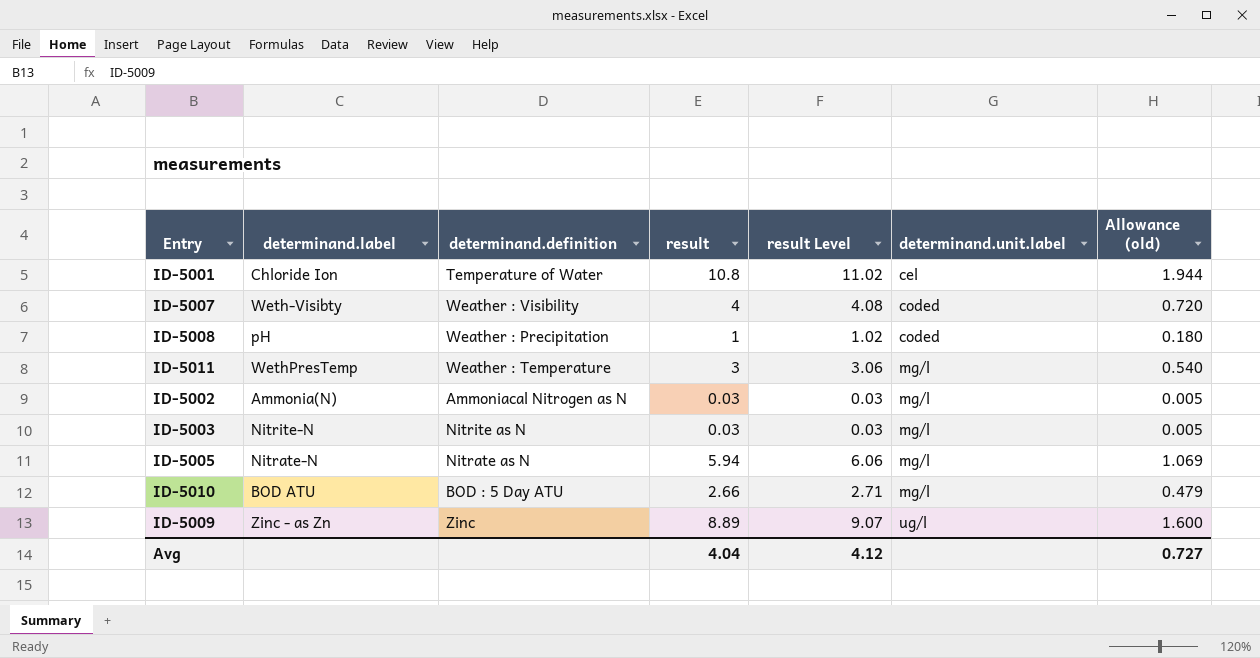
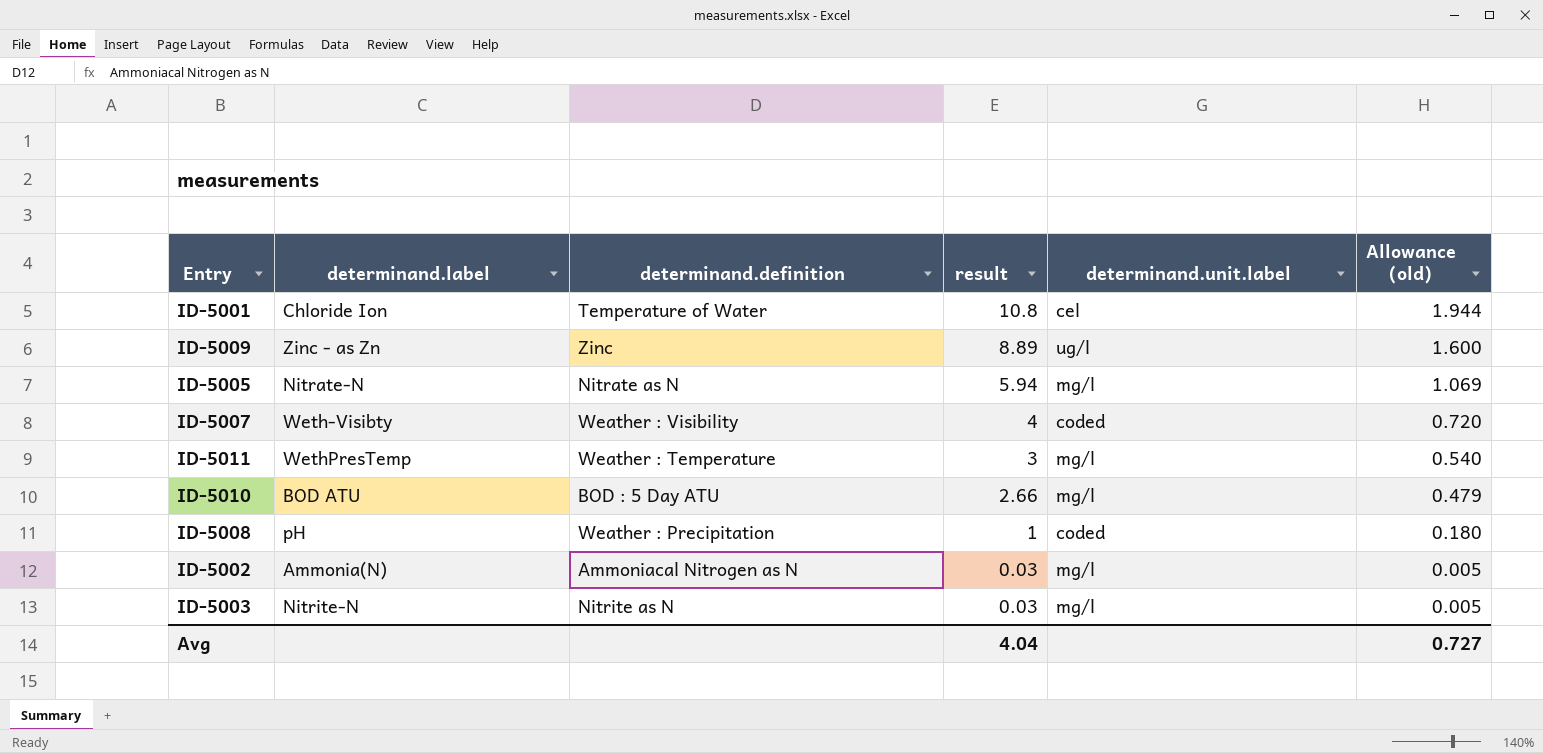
row order: determinand.unit.label ascending -> result descending
column result Level | formula: [result] * 1.02 -> none

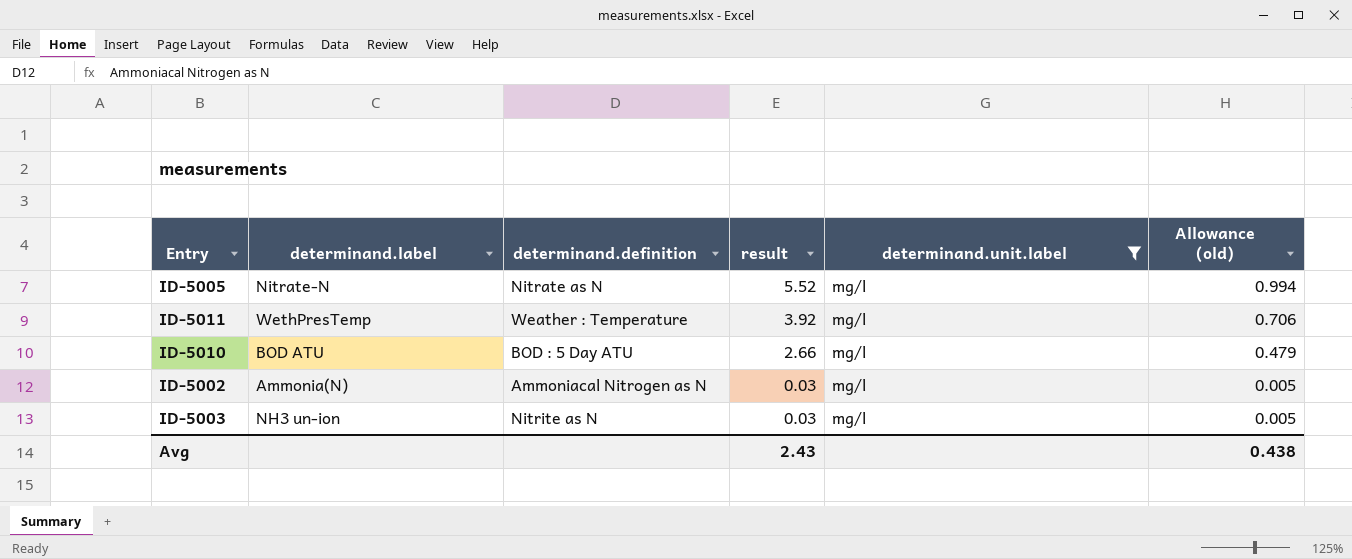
filter: none -> determinand.unit.label = mg/l
ID-5005 | result: 5.94 -> 5.52
ID-5005 | Allowance (old): 1.069 -> 0.994
ID-5011 | result: 3 -> 3.92
ID-5011 | Allowance (old): 0.540 -> 0.706
ID-5003 | determinand.label: Nitrite-N -> NH3 un-ion
Avg | result: 4.04 -> 2.43
Avg | Allowance (old): 0.727 -> 0.438

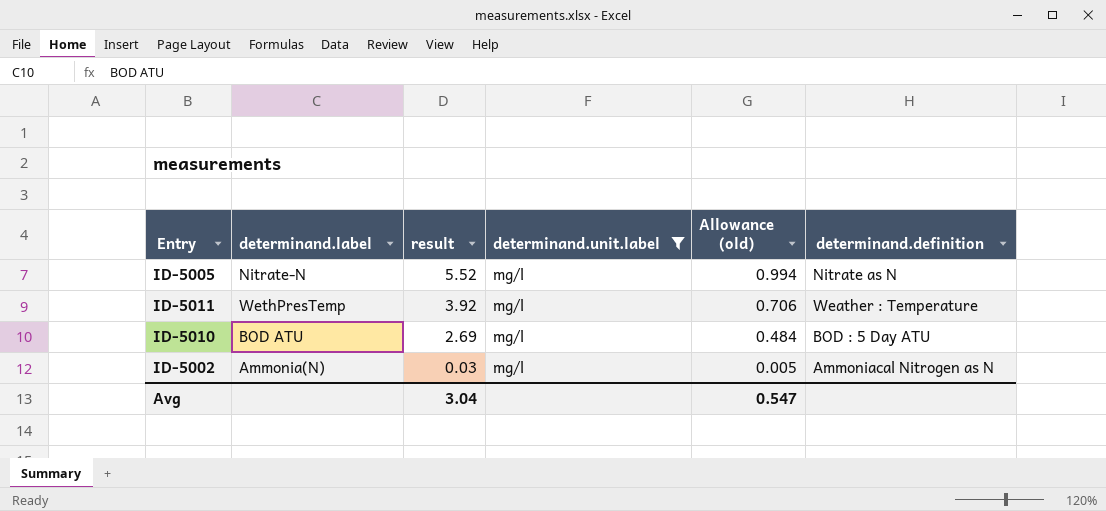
column determinand.definition | position: 3 -> 6
row ID-5003: NH3 un-ion | Nitrite as N | 0.03 | mg/l | 0.005 -> none
ID-5010 | result: 2.66 -> 2.69
ID-5010 | Allowance (old): 0.479 -> 0.484
Avg | result: 2.43 -> 3.04
Avg | Allowance (old): 0.438 -> 0.547

